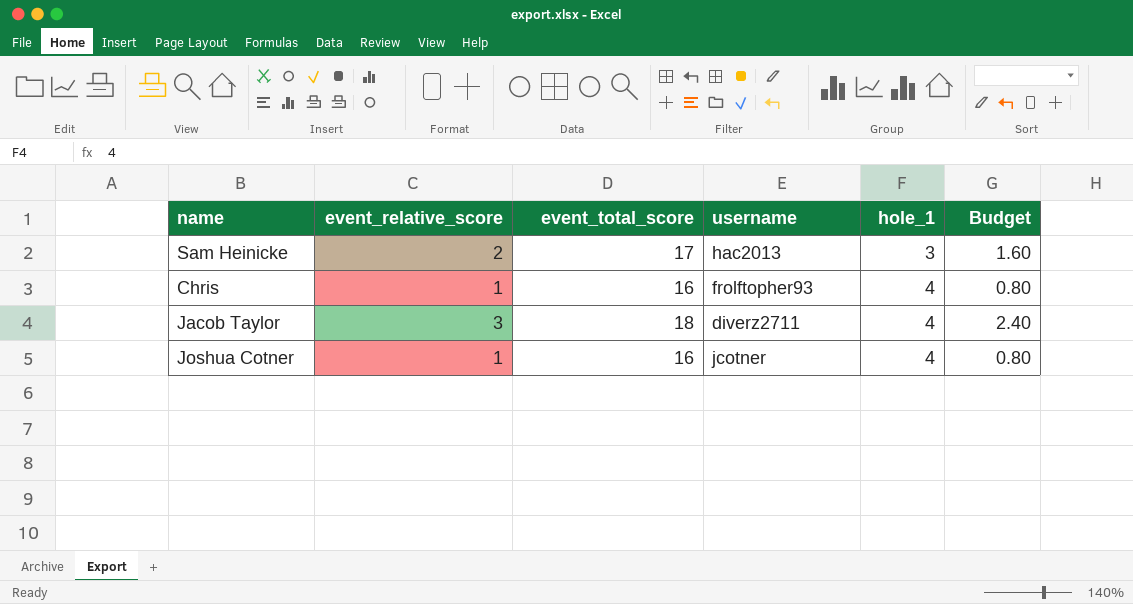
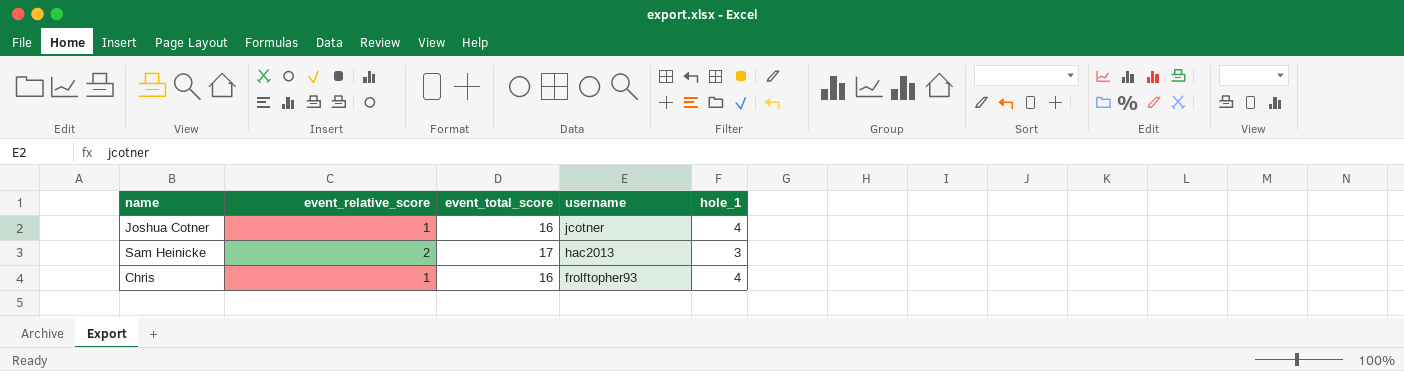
row order: hole_1 ascending -> username descending
column Budget | formula: [event_relative_score] * 0.8 -> none
row Jacob Taylor: 3 | 18 | diverz2711 | 4 | 2.40 -> none

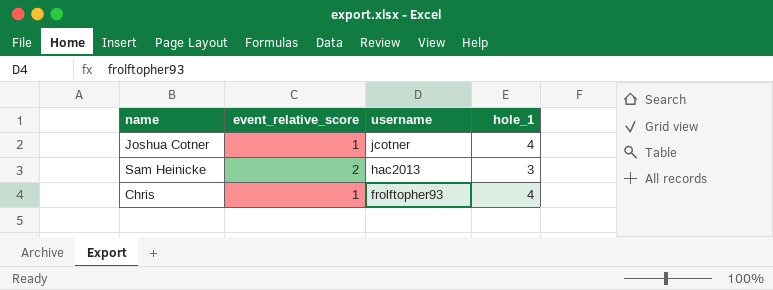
column event_total_score | position: 3 -> none

